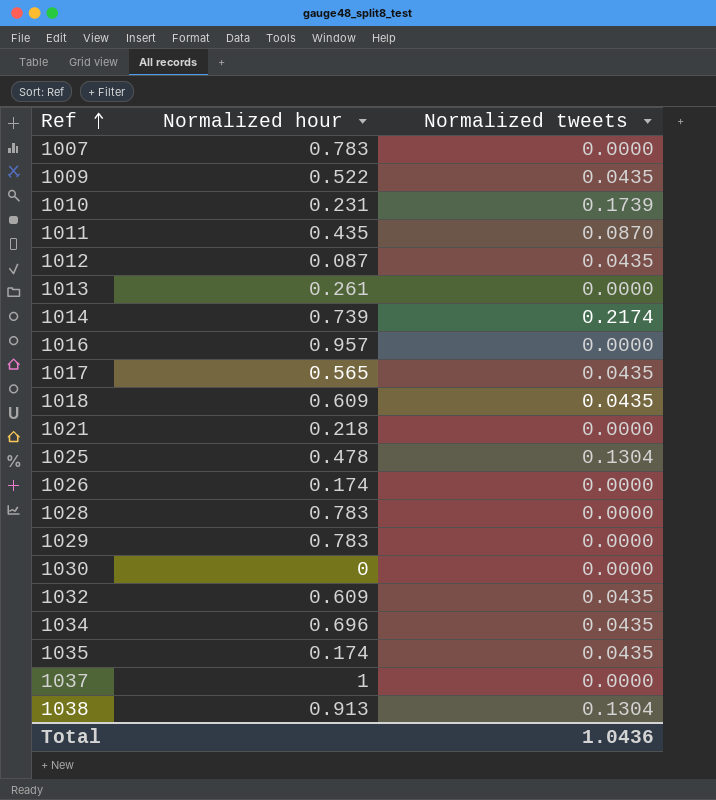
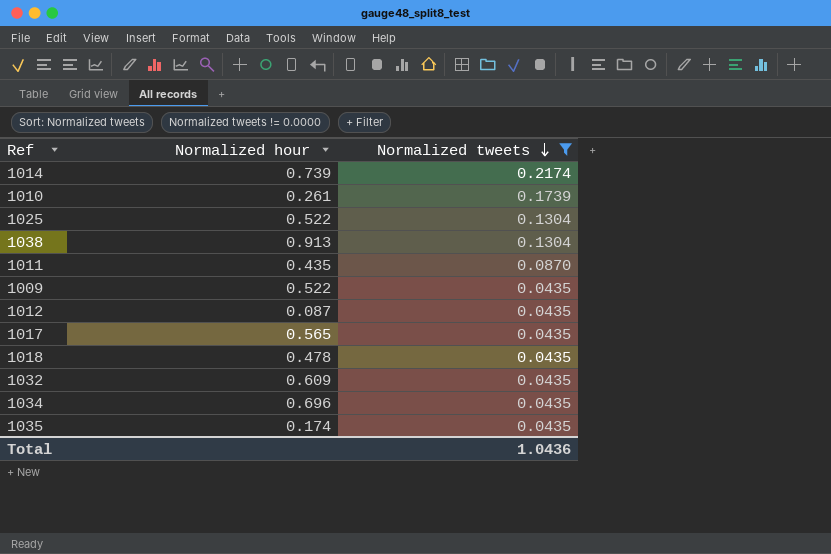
filter: none -> Normalized tweets != 0.0000
row order: Ref ascending -> Normalized tweets descending
1010 | Normalized hour: 0.231 -> 0.261
1025 | Normalized hour: 0.478 -> 0.522
1018 | Normalized hour: 0.609 -> 0.478

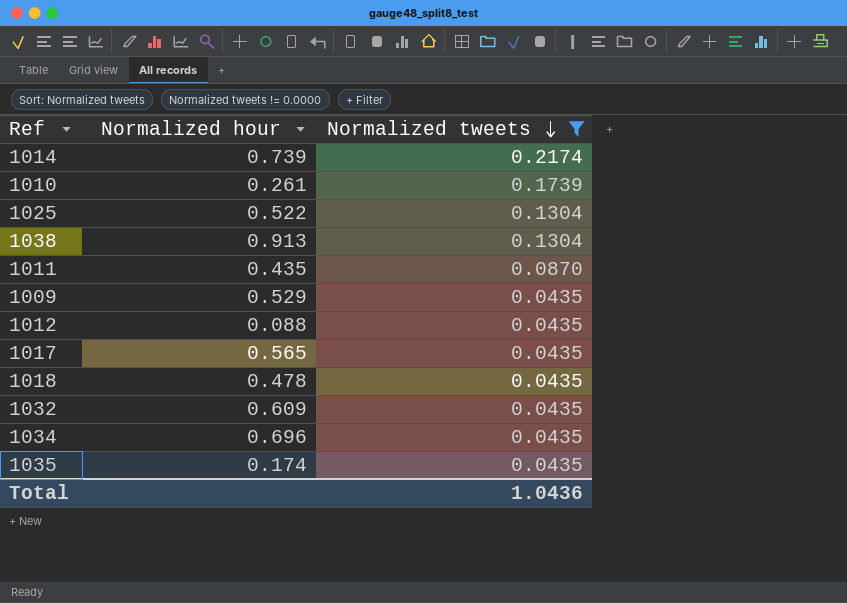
1009 | Normalized hour: 0.522 -> 0.529
1012 | Normalized hour: 0.087 -> 0.088

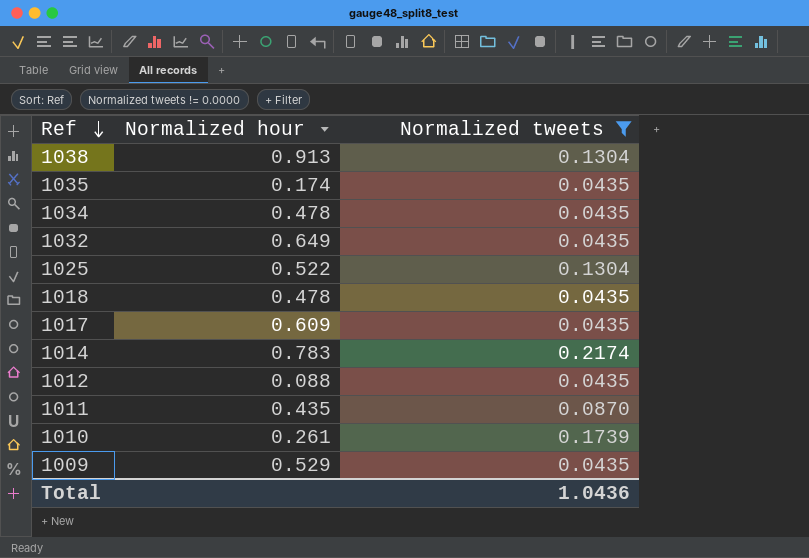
row order: Normalized tweets descending -> Ref descending
1034 | Normalized hour: 0.696 -> 0.478
1032 | Normalized hour: 0.609 -> 0.649
1017 | Normalized hour: 0.565 -> 0.609
1014 | Normalized hour: 0.739 -> 0.783

